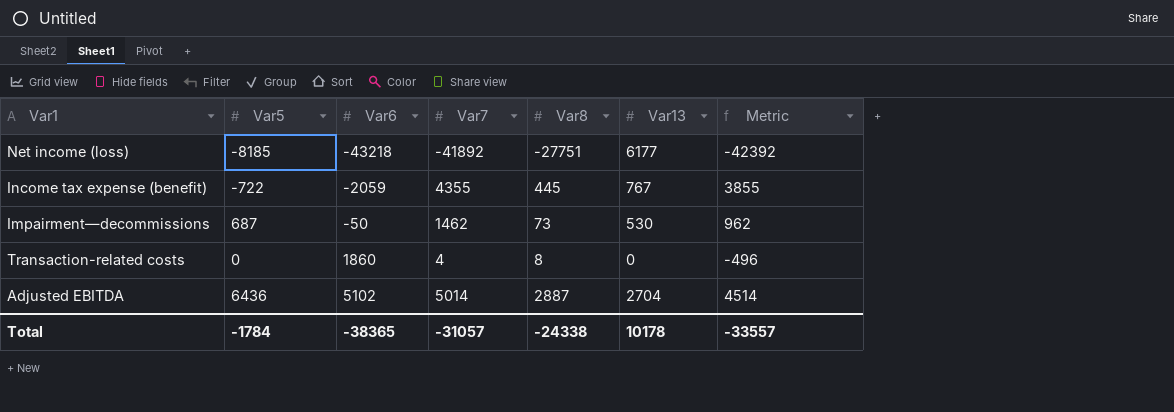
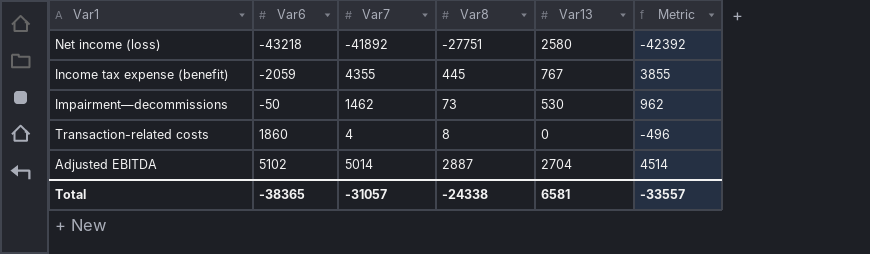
column Var5 | position: 2 -> none
Net income (loss) | Var13: 6177 -> 2580
Total | Var13: 10178 -> 6581

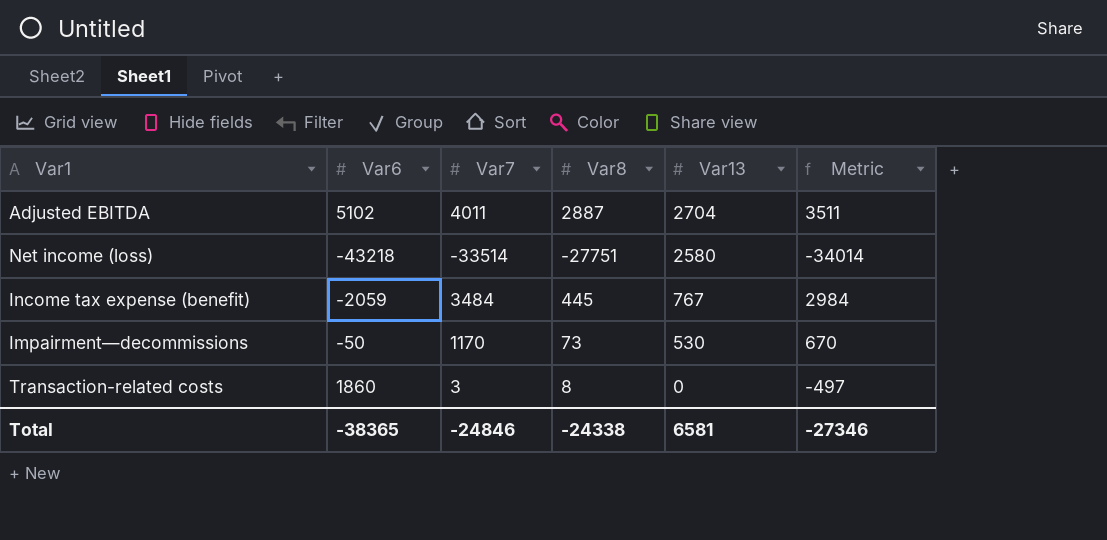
row order: Var6 ascending -> Var13 descending
Adjusted EBITDA | Var7: 5014 -> 4011
Adjusted EBITDA | Metric: 4514 -> 3511
Net income (loss) | Var7: -41892 -> -33514
Net income (loss) | Metric: -42392 -> -34014
Income tax expense (benefit) | Var7: 4355 -> 3484
Income tax expense (benefit) | Metric: 3855 -> 2984
Impairment—decommissions | Var7: 1462 -> 1170
Impairment—decommissions | Metric: 962 -> 670
Transaction-related costs | Var7: 4 -> 3
Transaction-related costs | Metric: -496 -> -497
Total | Var7: -31057 -> -24846
Total | Metric: -33557 -> -27346

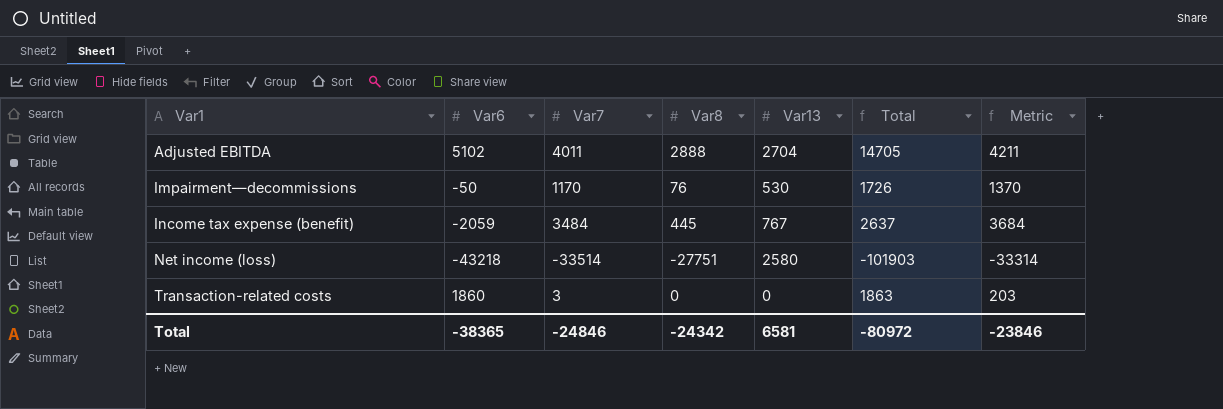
row order: Var13 descending -> Var1 ascending
column Total | formula: none -> [Var6] + [Var7] + [Var8] + [Var13]
column Metric | formula: [Var7] - 500 -> [Var7] + 200
Adjusted EBITDA | Var8: 2887 -> 2888
Impairment—decommissions | Var8: 73 -> 76
Transaction-related costs | Var8: 8 -> 0
Total | Var8: -24338 -> -24342
Total | Metric: -27346 -> -23846

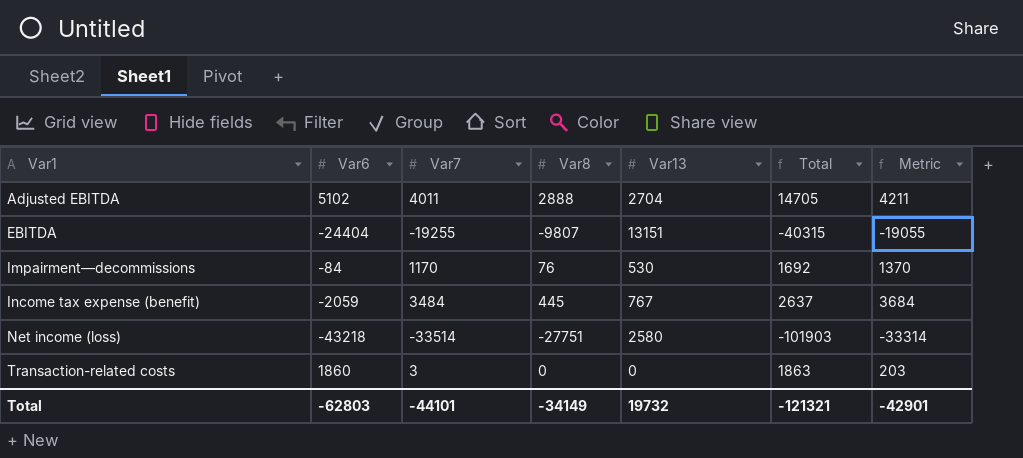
row EBITDA: none -> -24404 | -19255 | -9807 | 13151 | -40315 | -19055
Impairment—decommissions | Var6: -50 -> -84
Impairment—decommissions | Total: 1726 -> 1692
Total | Var6: -38365 -> -62803
Total | Var7: -24846 -> -44101
Total | Var8: -24342 -> -34149
Total | Var13: 6581 -> 19732
Total | Total: -80972 -> -121321
Total | Metric: -23846 -> -42901

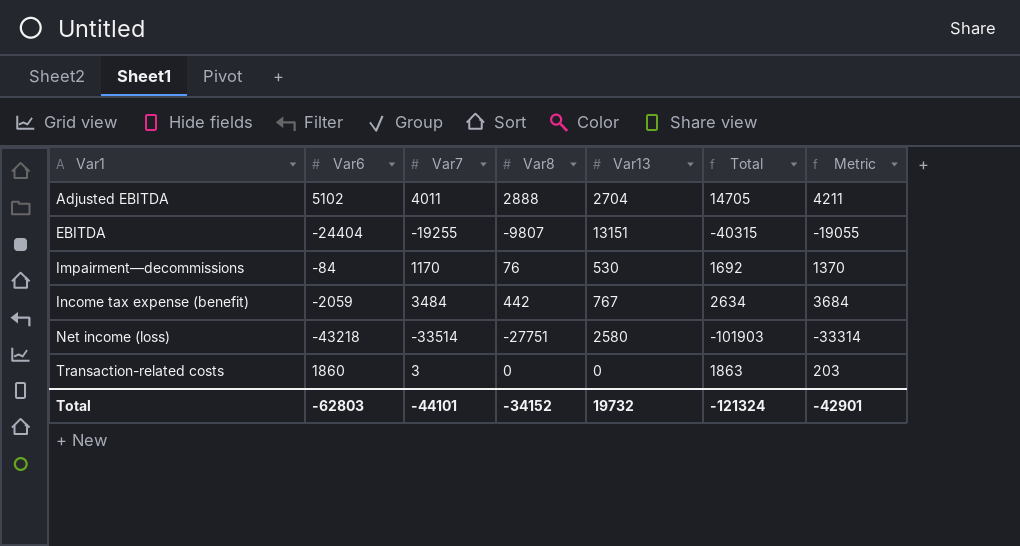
Income tax expense (benefit) | Var8: 445 -> 442
Income tax expense (benefit) | Total: 2637 -> 2634
Total | Var8: -34149 -> -34152
Total | Total: -121321 -> -121324

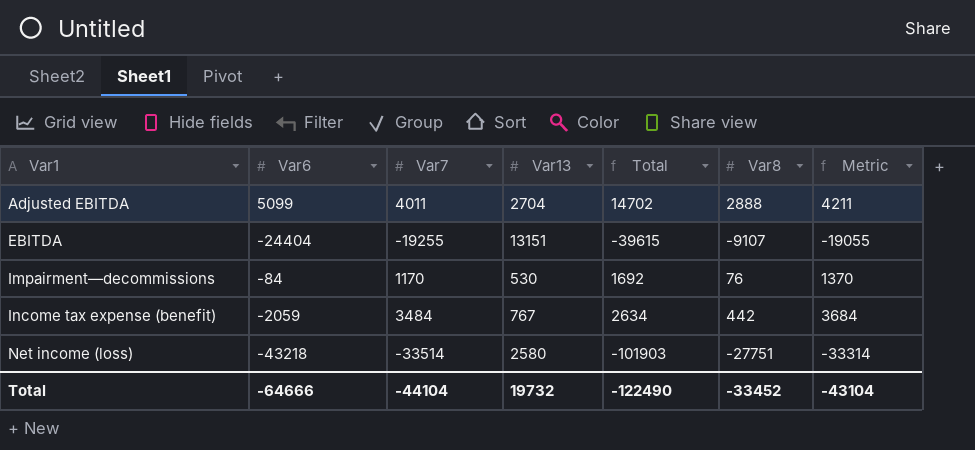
column Var8 | position: 4 -> 6
row Transaction-related costs: 1860 | 3 | 0 | 0 | 1863 | 203 -> none
Adjusted EBITDA | Var6: 5102 -> 5099
Adjusted EBITDA | Total: 14705 -> 14702
EBITDA | Total: -40315 -> -39615
EBITDA | Var8: -9807 -> -9107
Total | Var6: -62803 -> -64666
Total | Var7: -44101 -> -44104
Total | Total: -121324 -> -122490
Total | Var8: -34152 -> -33452
Total | Metric: -42901 -> -43104

